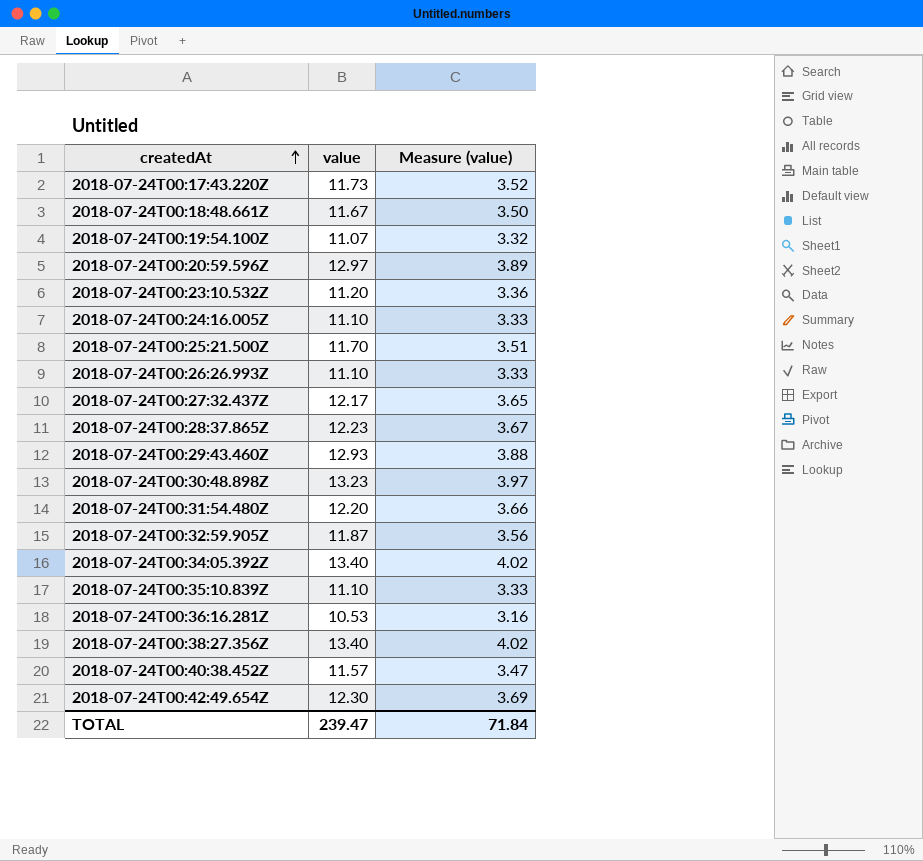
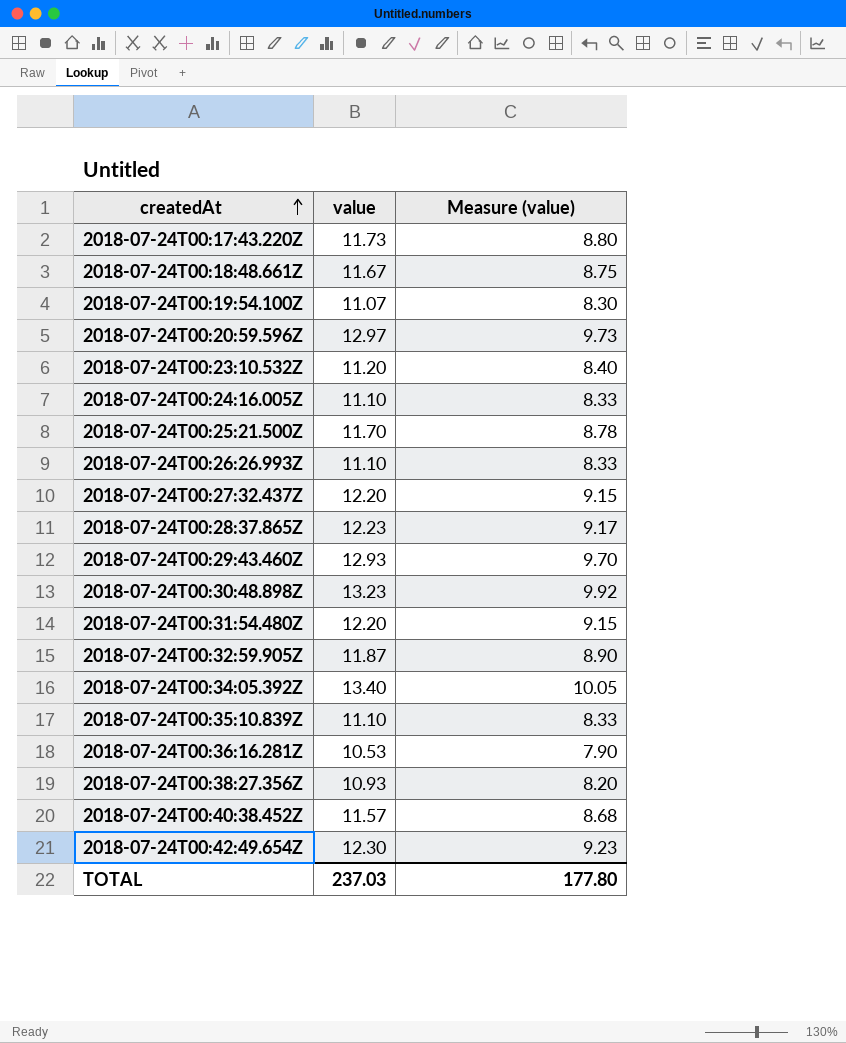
column Measure (value) | formula: [value] * 0.3 -> [value] * 0.75
2018-07-24T00:27:32.437Z | value: 12.17 -> 12.20
2018-07-24T00:38:27.356Z | value: 13.40 -> 10.93
TOTAL | value: 239.47 -> 237.03
TOTAL | Measure (value): 71.84 -> 177.80

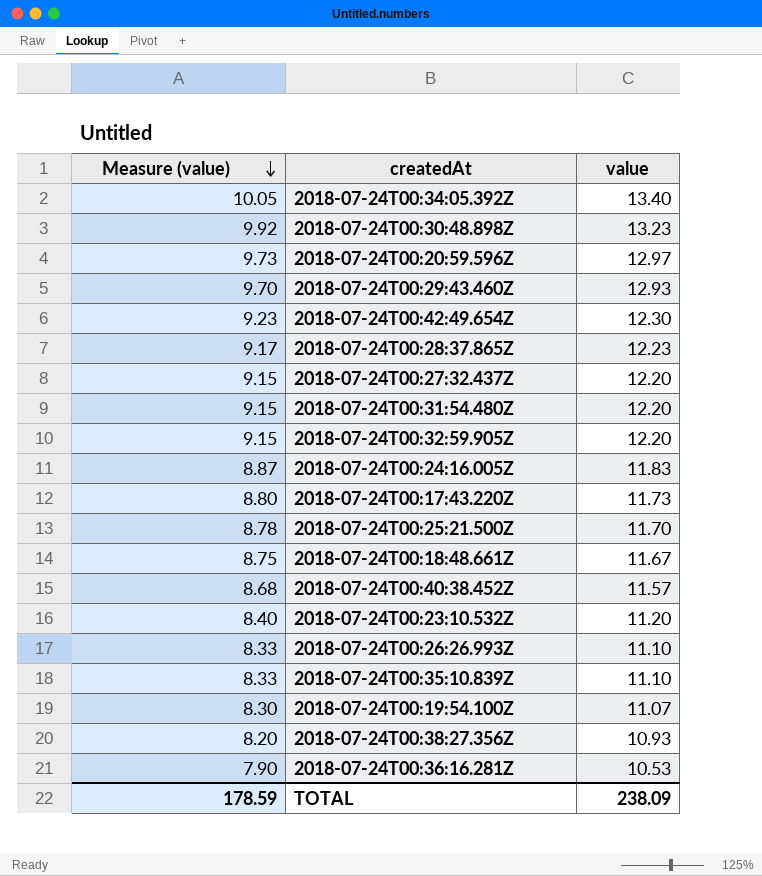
row order: createdAt ascending -> Measure (value) descending
column Measure (value) | position: 3 -> 1
2018-07-24T00:32:59.905Z | Measure (value): 8.90 -> 9.15
2018-07-24T00:32:59.905Z | value: 11.87 -> 12.20
2018-07-24T00:24:16.005Z | Measure (value): 8.33 -> 8.87
2018-07-24T00:24:16.005Z | value: 11.10 -> 11.83
TOTAL | Measure (value): 177.80 -> 178.59
TOTAL | value: 237.03 -> 238.09

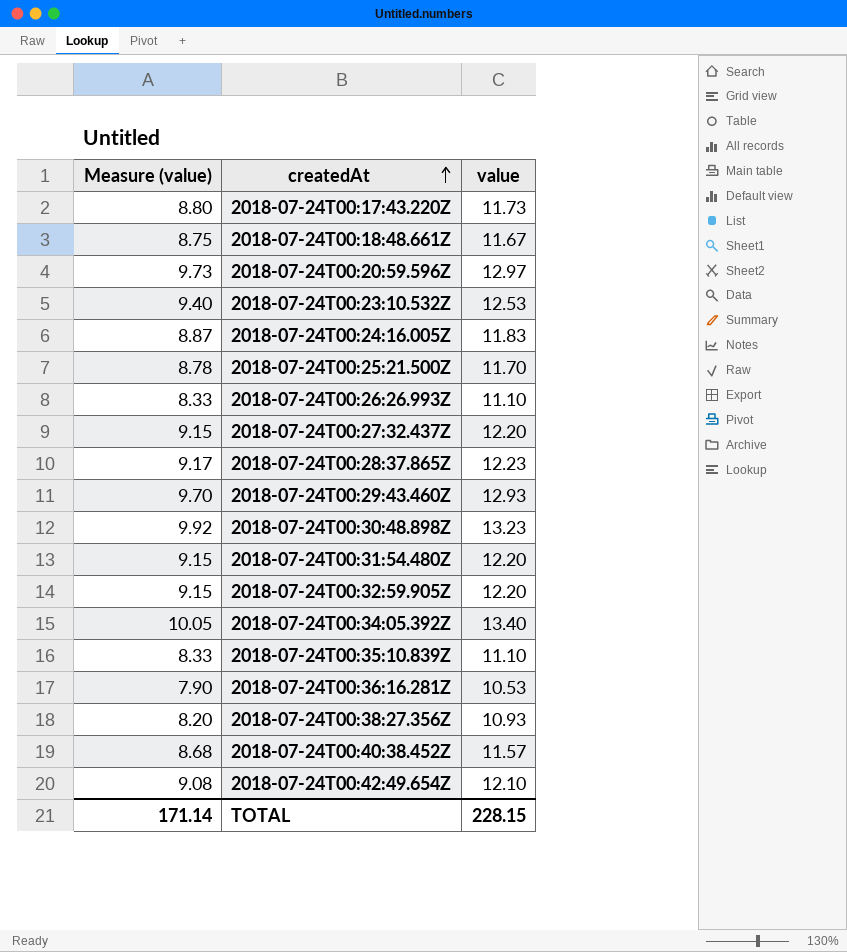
row order: Measure (value) descending -> createdAt ascending
row 2018-07-24T00:19:54.100Z: 8.30 | 11.07 -> none
2018-07-24T00:23:10.532Z | Measure (value): 8.40 -> 9.40
2018-07-24T00:23:10.532Z | value: 11.20 -> 12.53
2018-07-24T00:42:49.654Z | Measure (value): 9.23 -> 9.08
2018-07-24T00:42:49.654Z | value: 12.30 -> 12.10
TOTAL | Measure (value): 178.59 -> 171.14
TOTAL | value: 238.09 -> 228.15

